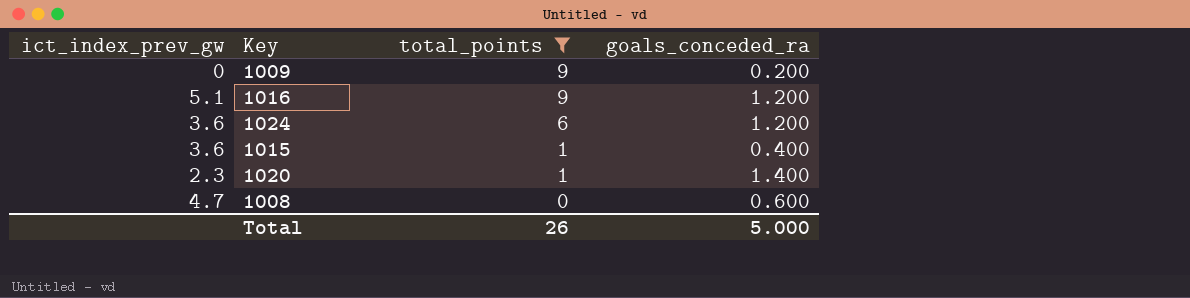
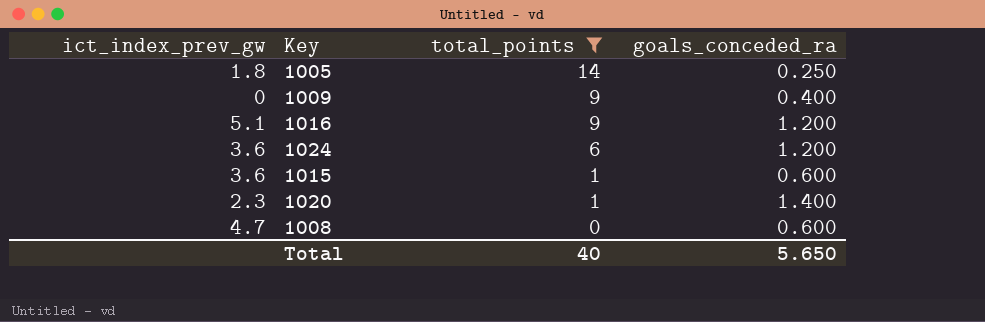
row 1005: none -> 1.8 | 14 | 0.250
1009 | goals_conceded_ra: 0.200 -> 0.400
1015 | goals_conceded_ra: 0.400 -> 0.600
Total | total_points: 26 -> 40
Total | goals_conceded_ra: 5.000 -> 5.650

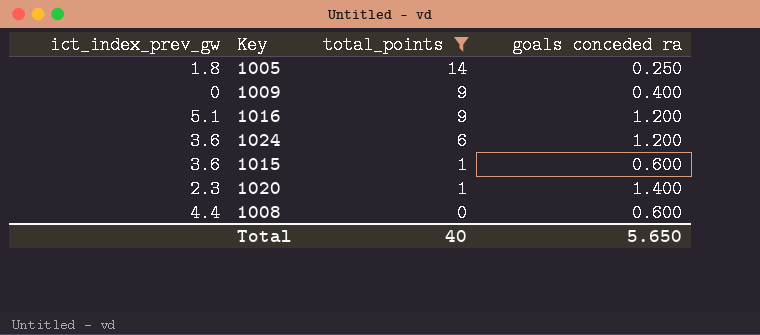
column name: goals_conceded_ra -> goals conceded ra
1008 | ict_index_prev_gw: 4.7 -> 4.4

